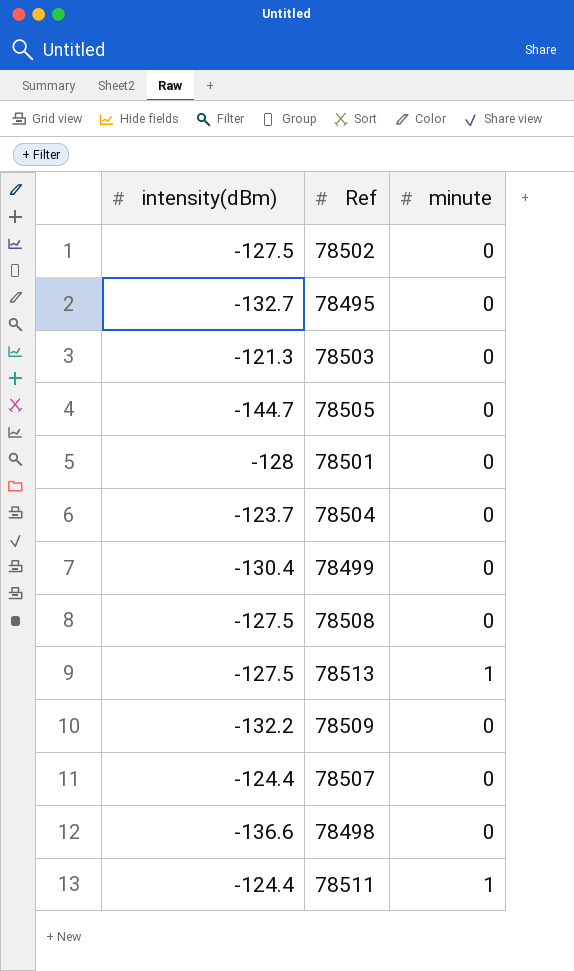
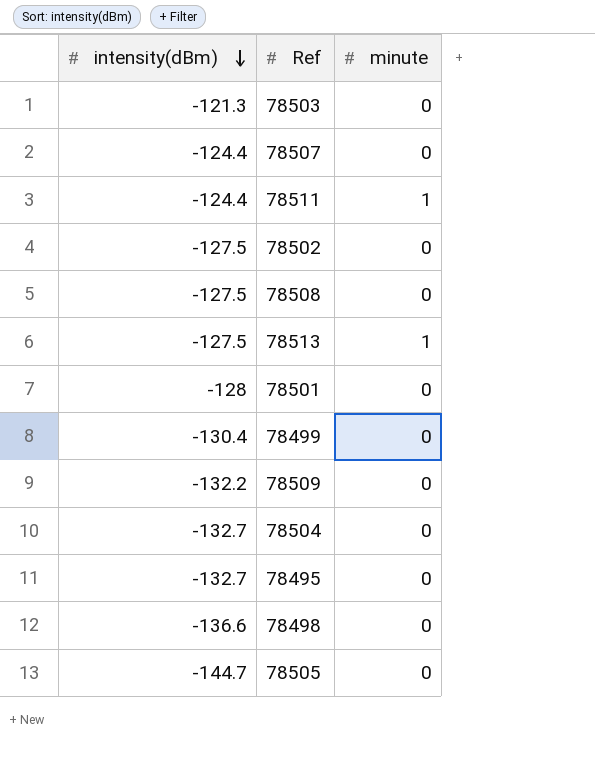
row order: none -> intensity(dBm) descending
78504 | intensity(dBm): -123.7 -> -132.7

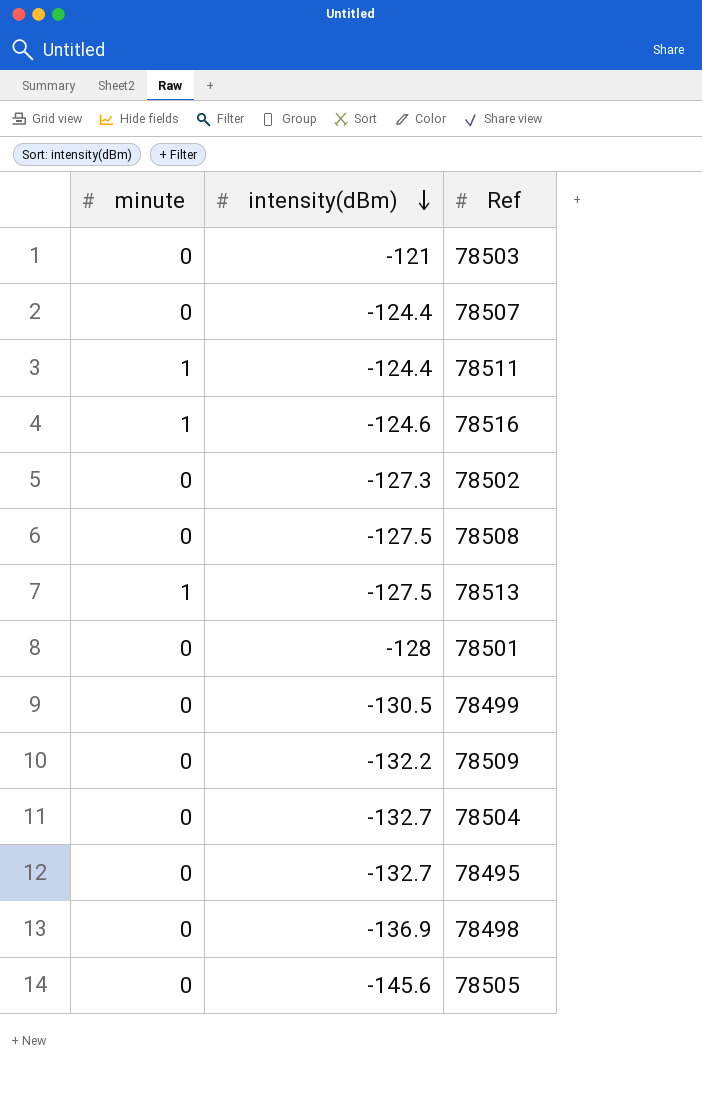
column minute | position: 3 -> 1
78503 | intensity(dBm): -121.3 -> -121
row 78516: none -> 1 | -124.6
78502 | intensity(dBm): -127.5 -> -127.3
78499 | intensity(dBm): -130.4 -> -130.5
78498 | intensity(dBm): -136.6 -> -136.9
78505 | intensity(dBm): -144.7 -> -145.6

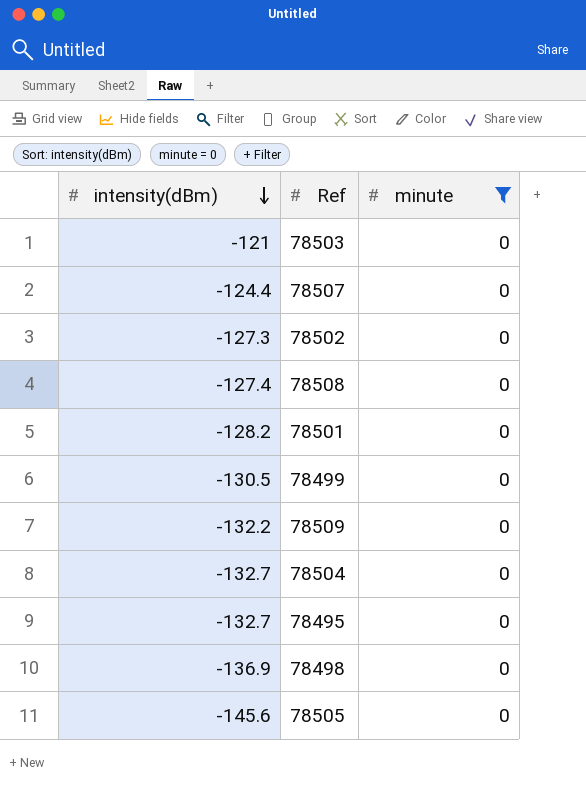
filter: none -> minute = 0
column minute | position: 1 -> 3
78508 | intensity(dBm): -127.5 -> -127.4
78501 | intensity(dBm): -128 -> -128.2

